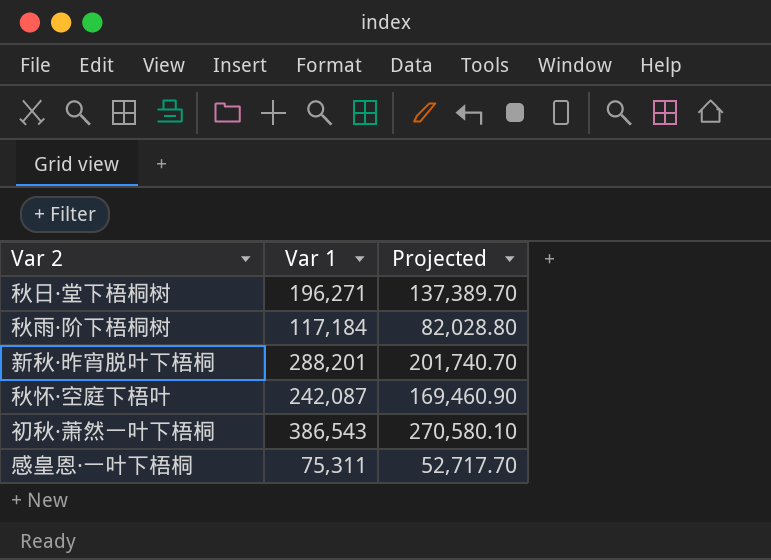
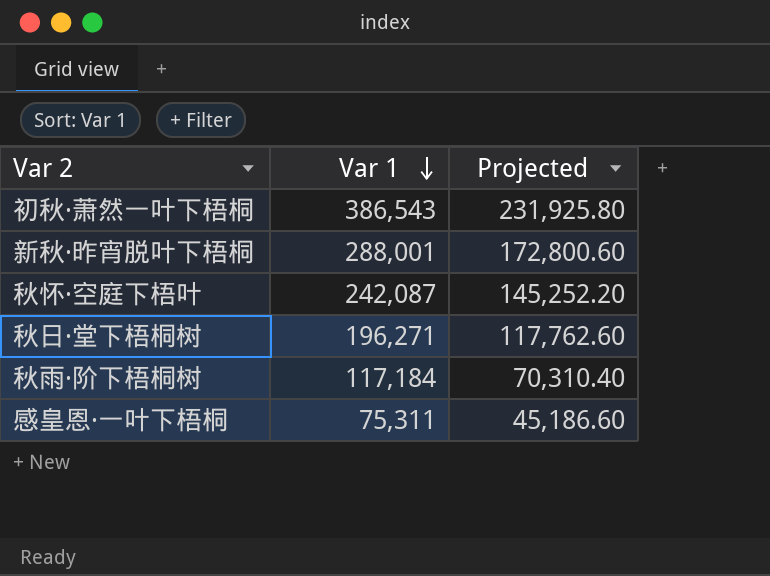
row order: none -> Var 1 descending
column Projected | formula: [Var 1] * 0.7 -> [Var 1] * 0.6
新秋·昨宵脱叶下梧桐 | Var 1: 288,201 -> 288,001

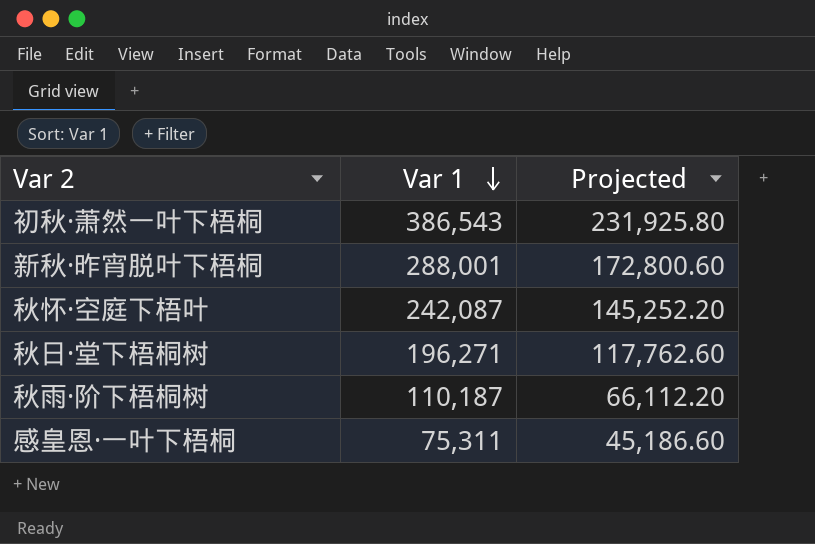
秋雨·阶下梧桐树 | Var 1: 117,184 -> 110,187
秋雨·阶下梧桐树 | Projected: 70,310.40 -> 66,112.20

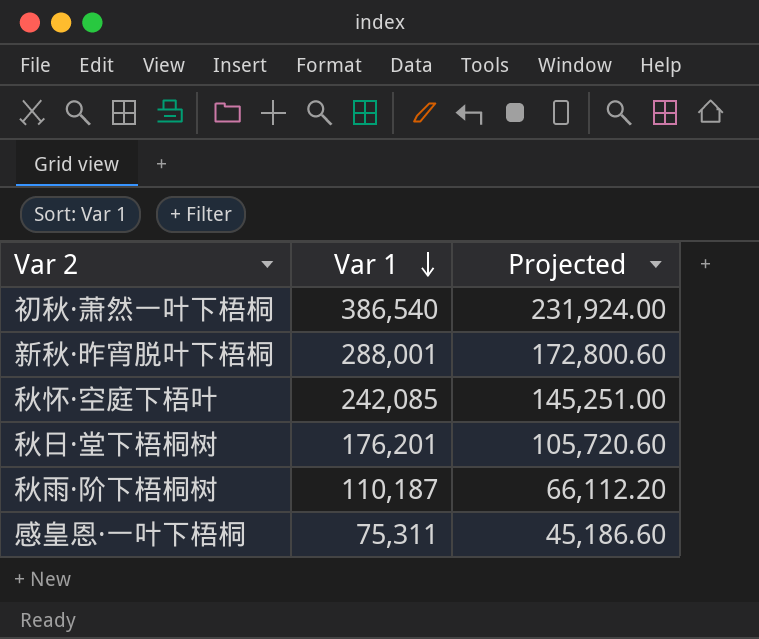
初秋·萧然一叶下梧桐 | Var 1: 386,543 -> 386,540
初秋·萧然一叶下梧桐 | Projected: 231,925.80 -> 231,924.00
秋怀·空庭下梧叶 | Var 1: 242,087 -> 242,085
秋怀·空庭下梧叶 | Projected: 145,252.20 -> 145,251.00
秋日·堂下梧桐树 | Var 1: 196,271 -> 176,201
秋日·堂下梧桐树 | Projected: 117,762.60 -> 105,720.60

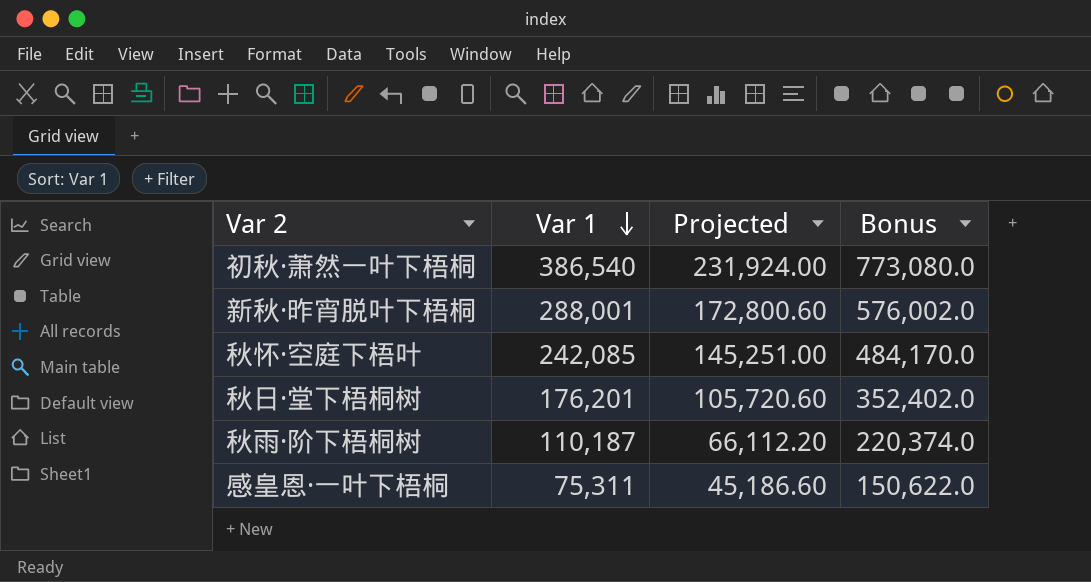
column Bonus | formula: none -> [Var 1] * 2

